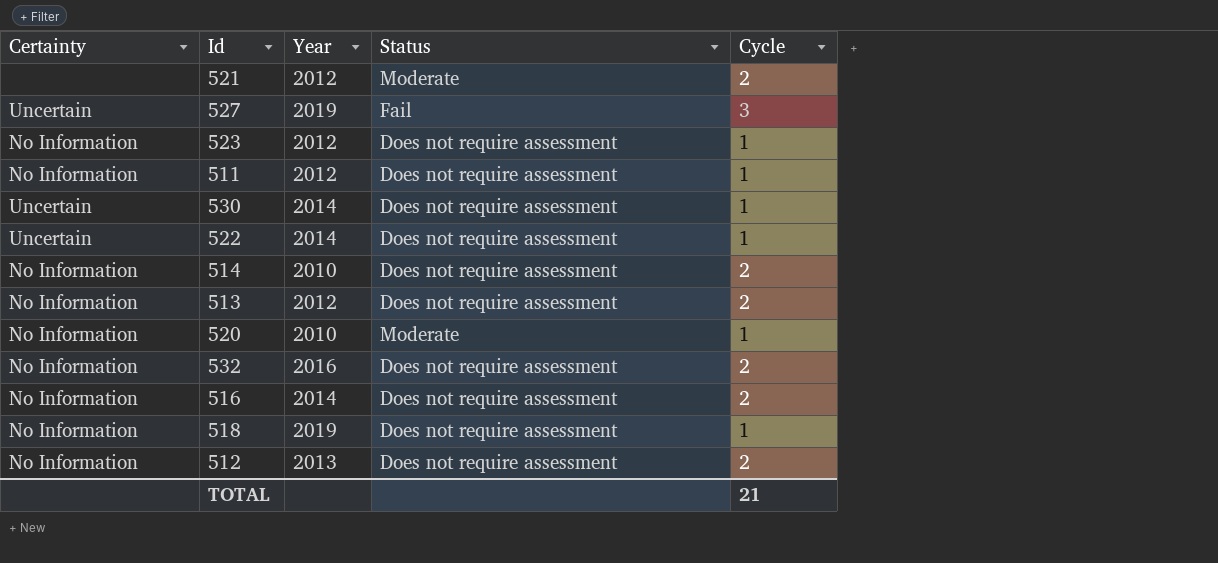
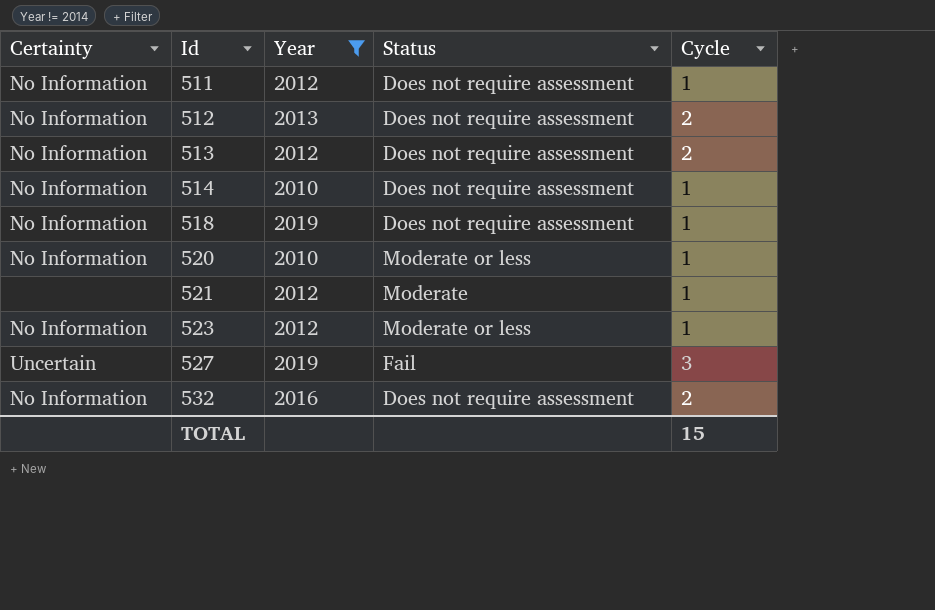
filter: none -> Year != 2014
row order: none -> Id ascending
514 | Cycle: 2 -> 1
520 | Status: Moderate -> Moderate or less
521 | Cycle: 2 -> 1
523 | Status: Does not require assessment -> Moderate or less
TOTAL | Cycle: 21 -> 15

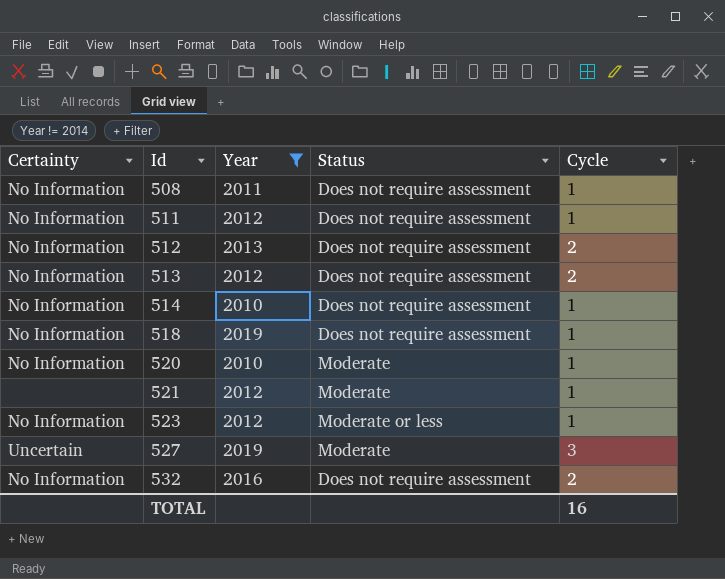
row 508: none -> No Information | 2011 | Does not require assessment | 1
520 | Status: Moderate or less -> Moderate
527 | Status: Fail -> Moderate
TOTAL | Cycle: 15 -> 16

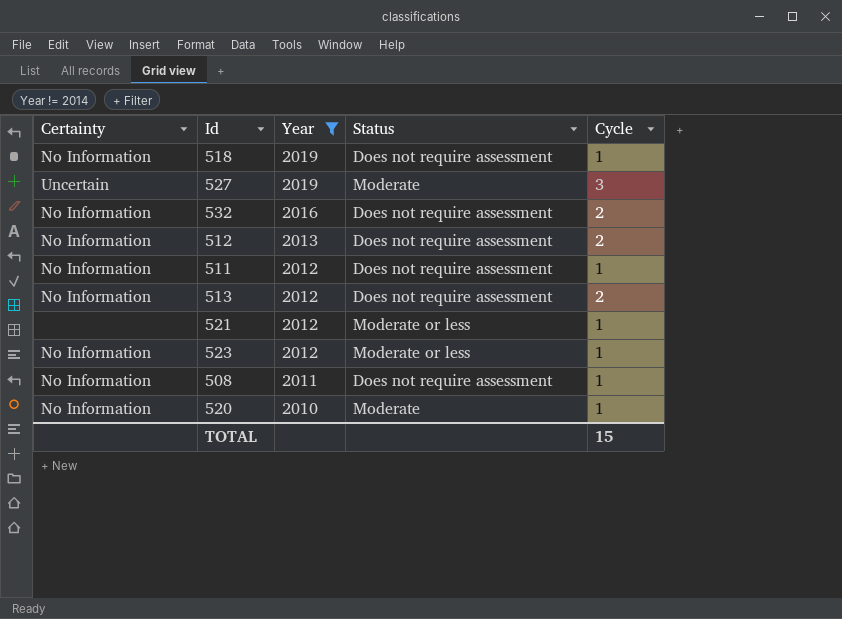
row order: Id ascending -> Year descending
row 514: No Information | 2010 | Does not require assessment | 1 -> none
521 | Status: Moderate -> Moderate or less
TOTAL | Cycle: 16 -> 15

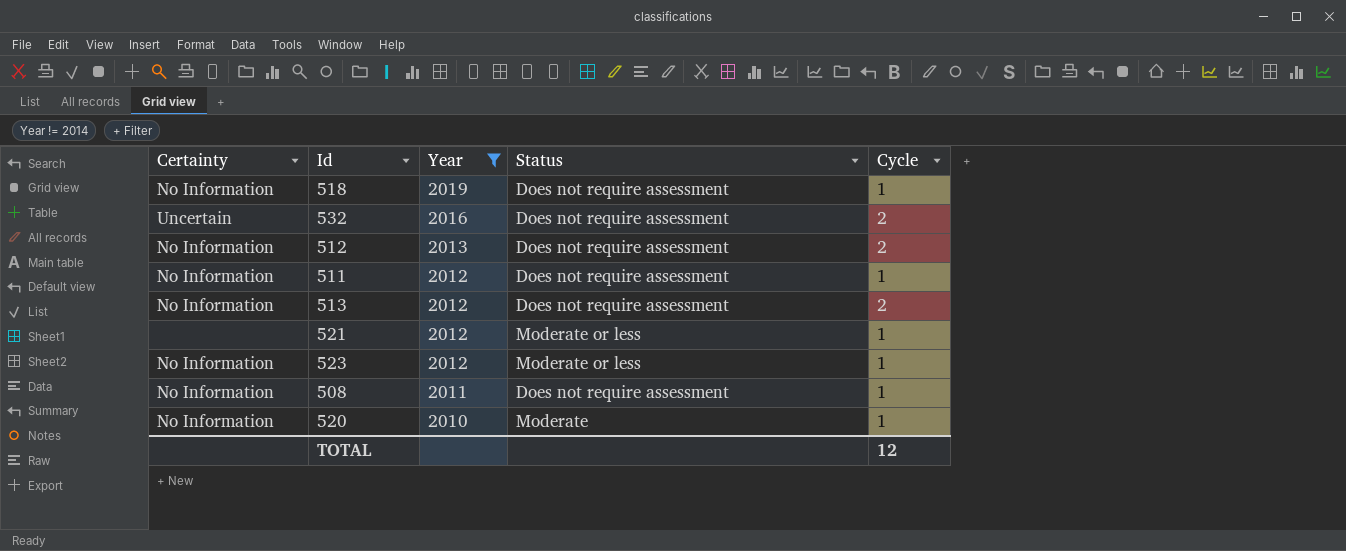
row 527: Uncertain | 2019 | Moderate | 3 -> none
532 | Certainty: No Information -> Uncertain
TOTAL | Cycle: 15 -> 12

